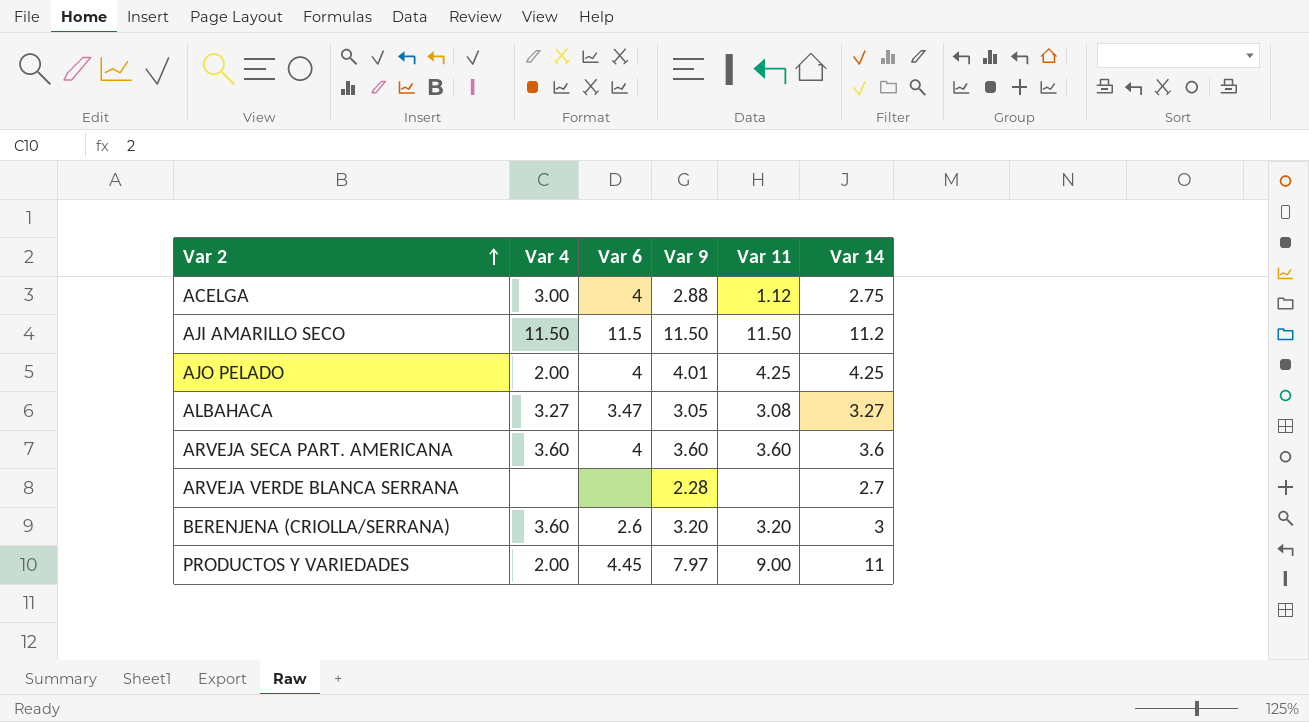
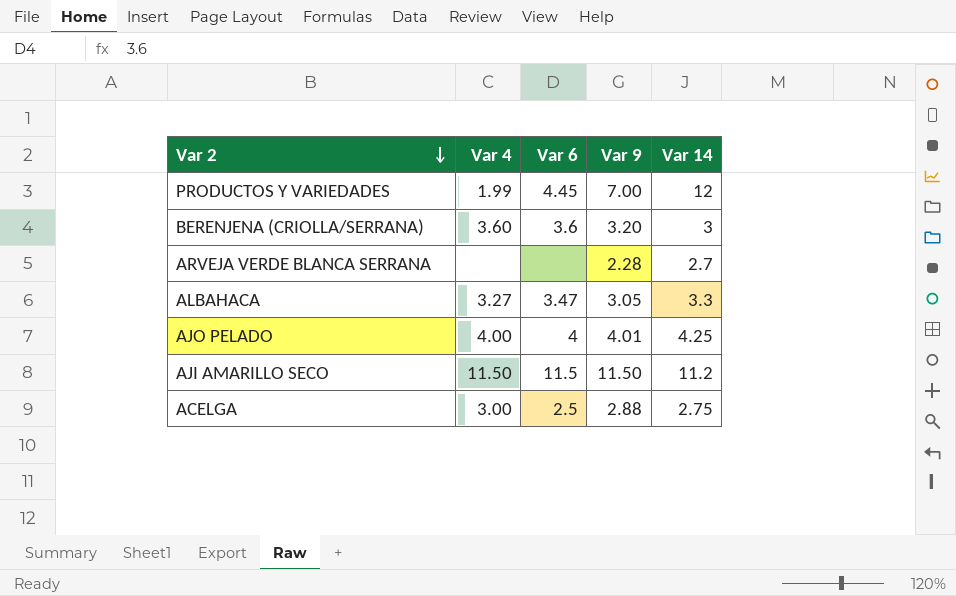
row order: Var 2 ascending -> Var 2 descending
column Var 11 | position: 5 -> none
row ARVEJA SECA PART. AMERICANA: 3.60 | 4 | 3.60 | 3.60 | 3.6 -> none
PRODUCTOS Y VARIEDADES | Var 4: 2.00 -> 1.99
PRODUCTOS Y VARIEDADES | Var 9: 7.97 -> 7.00
PRODUCTOS Y VARIEDADES | Var 14: 11 -> 12
BERENJENA (CRIOLLA/SERRANA) | Var 6: 2.6 -> 3.6
ALBAHACA | Var 14: 3.27 -> 3.3
AJO PELADO | Var 4: 2.00 -> 4.00
ACELGA | Var 6: 4 -> 2.5

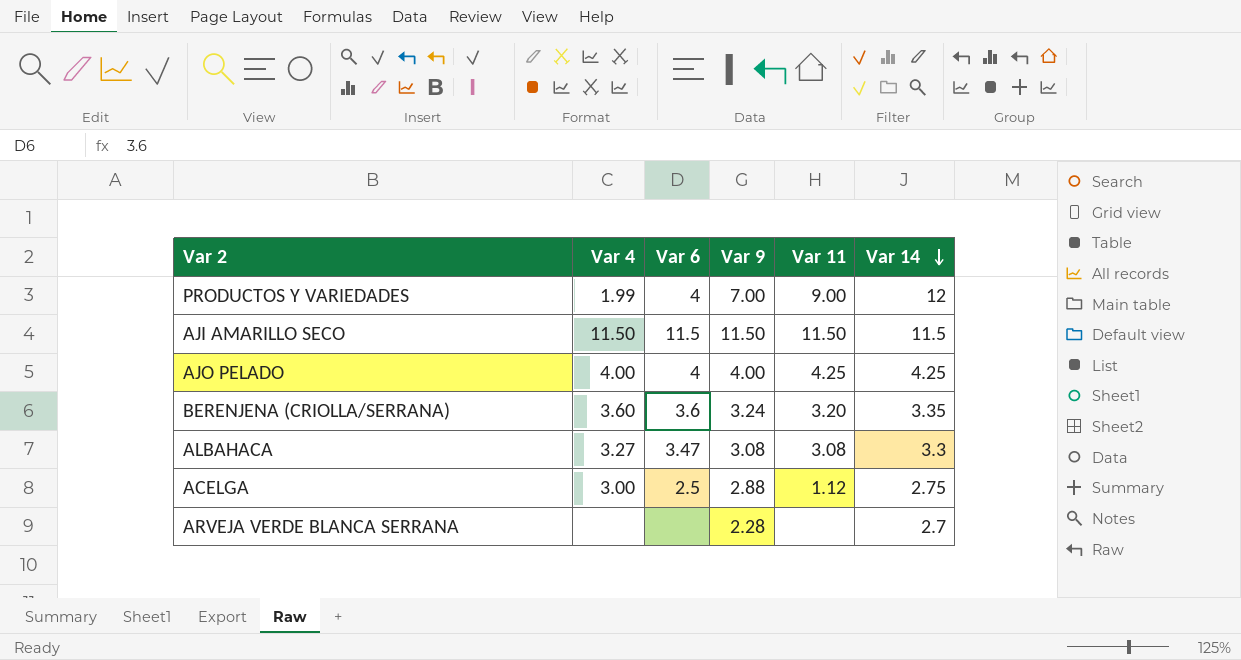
row order: Var 2 descending -> Var 14 descending
column Var 11 | position: none -> 5
PRODUCTOS Y VARIEDADES | Var 6: 4.45 -> 4
AJI AMARILLO SECO | Var 14: 11.2 -> 11.5
AJO PELADO | Var 9: 4.01 -> 4.00
BERENJENA (CRIOLLA/SERRANA) | Var 9: 3.20 -> 3.24
BERENJENA (CRIOLLA/SERRANA) | Var 14: 3 -> 3.35
ALBAHACA | Var 9: 3.05 -> 3.08

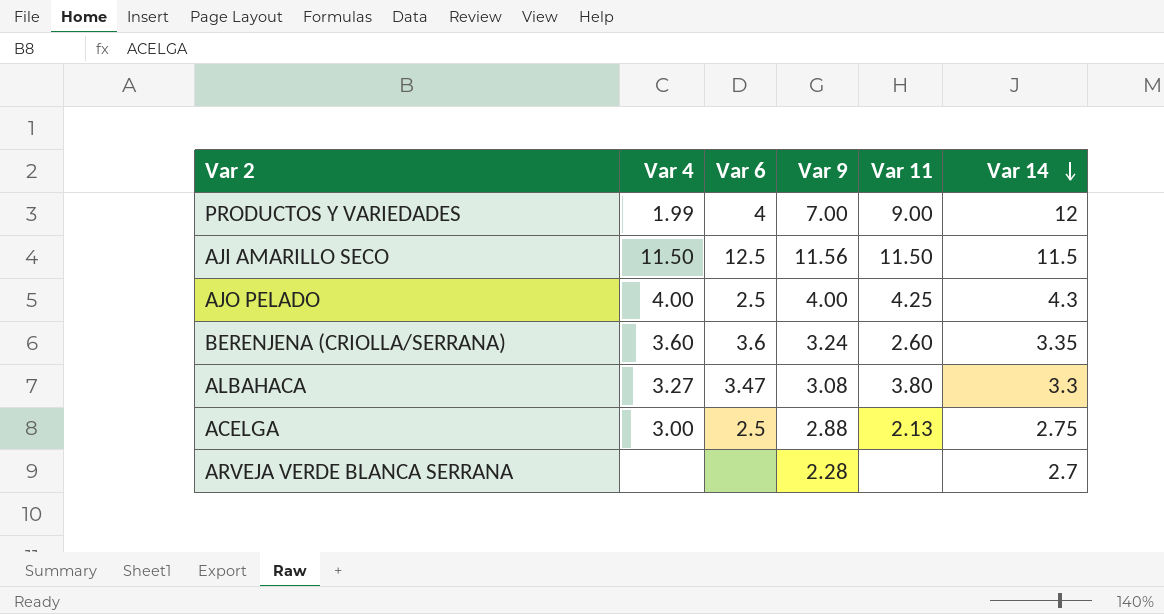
AJI AMARILLO SECO | Var 6: 11.5 -> 12.5
AJI AMARILLO SECO | Var 9: 11.50 -> 11.56
AJO PELADO | Var 6: 4 -> 2.5
AJO PELADO | Var 14: 4.25 -> 4.3
BERENJENA (CRIOLLA/SERRANA) | Var 11: 3.20 -> 2.60
ALBAHACA | Var 11: 3.08 -> 3.80
ACELGA | Var 11: 1.12 -> 2.13

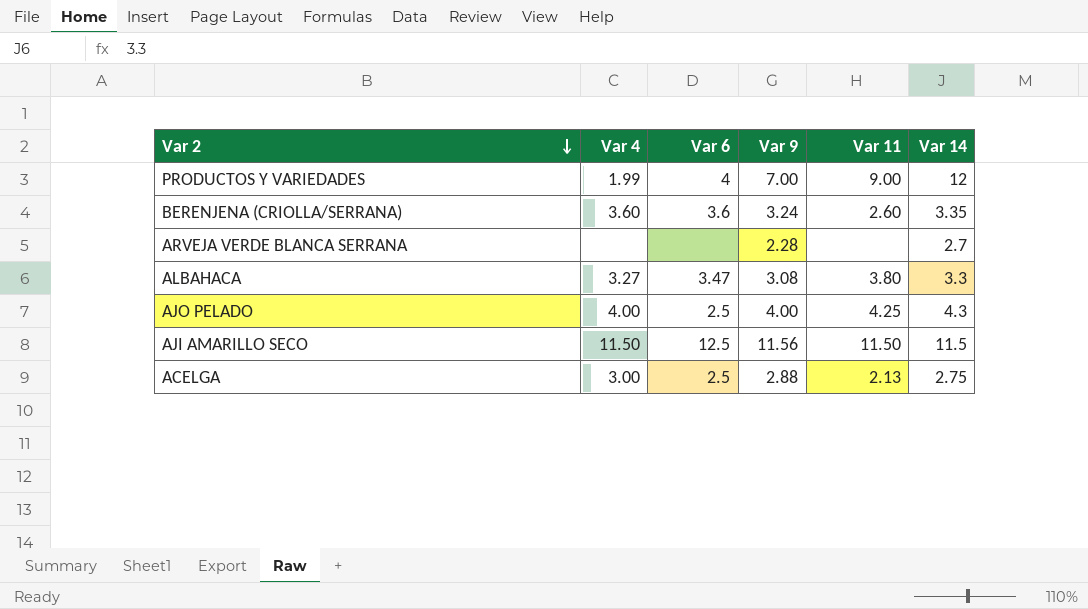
row order: Var 14 descending -> Var 2 descending

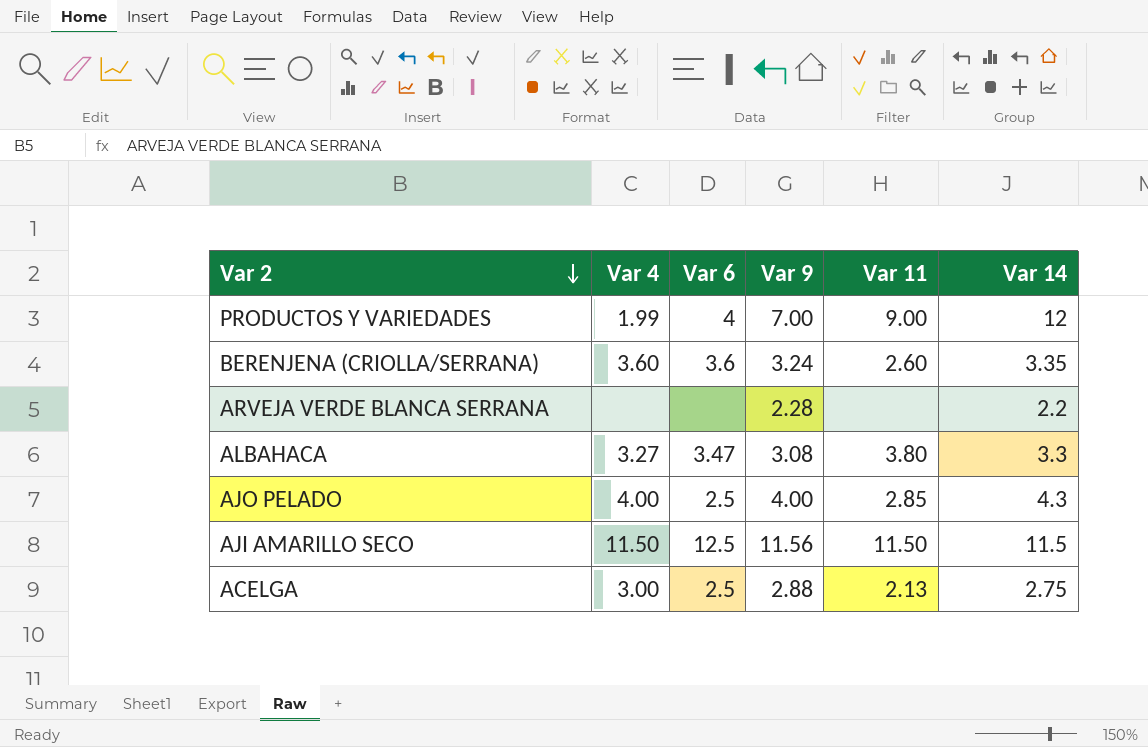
ARVEJA VERDE BLANCA SERRANA | Var 14: 2.7 -> 2.2
AJO PELADO | Var 11: 4.25 -> 2.85

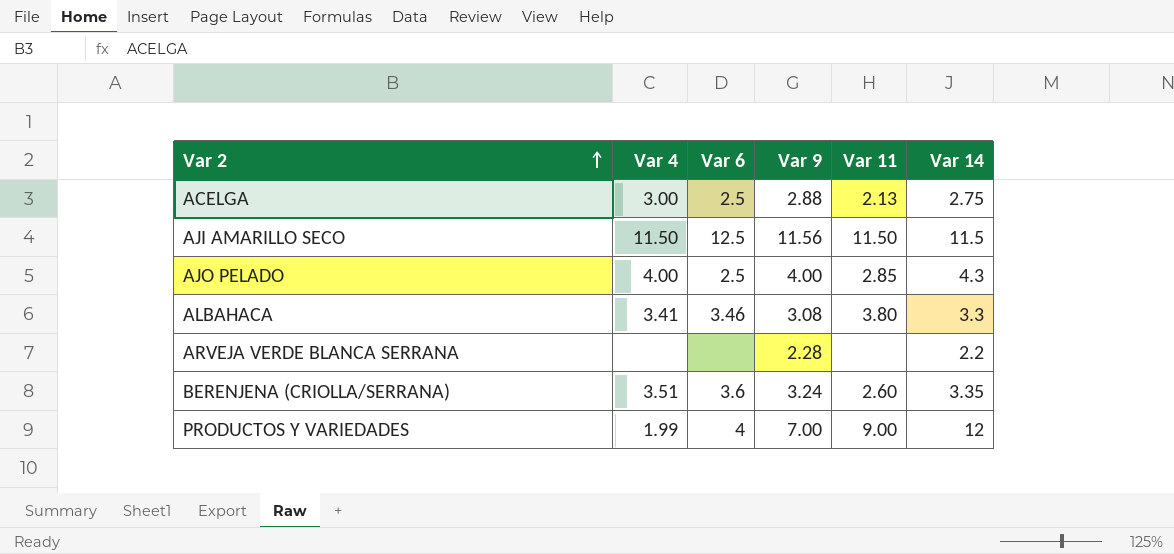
row order: Var 2 descending -> Var 2 ascending
ALBAHACA | Var 4: 3.27 -> 3.41
ALBAHACA | Var 6: 3.47 -> 3.46
BERENJENA (CRIOLLA/SERRANA) | Var 4: 3.60 -> 3.51

